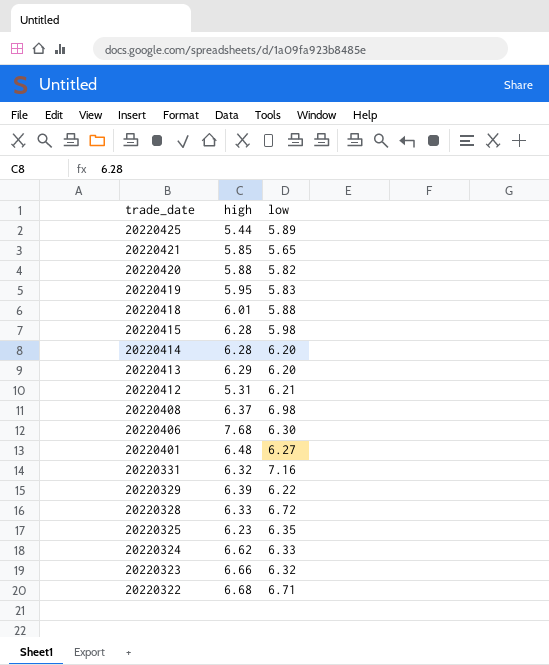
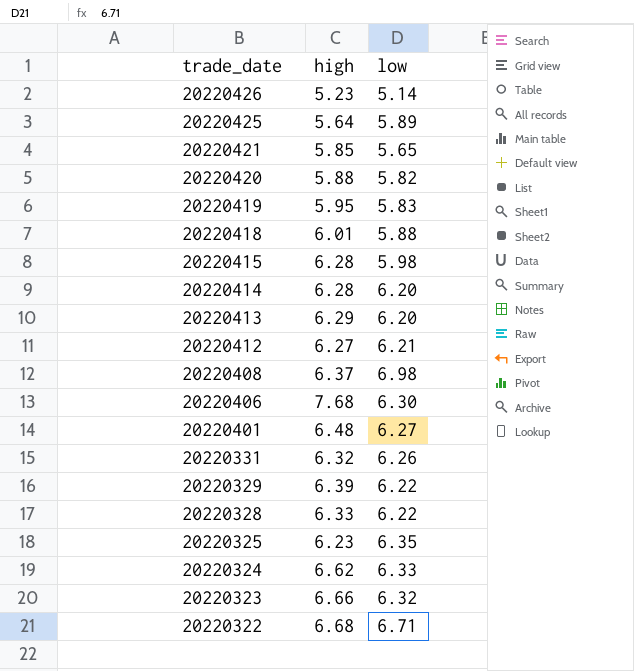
row 20220426: none -> 5.23 | 5.14
20220425 | high: 5.44 -> 5.64
20220412 | high: 5.31 -> 6.27
20220331 | low: 7.16 -> 6.26
20220328 | low: 6.72 -> 6.22

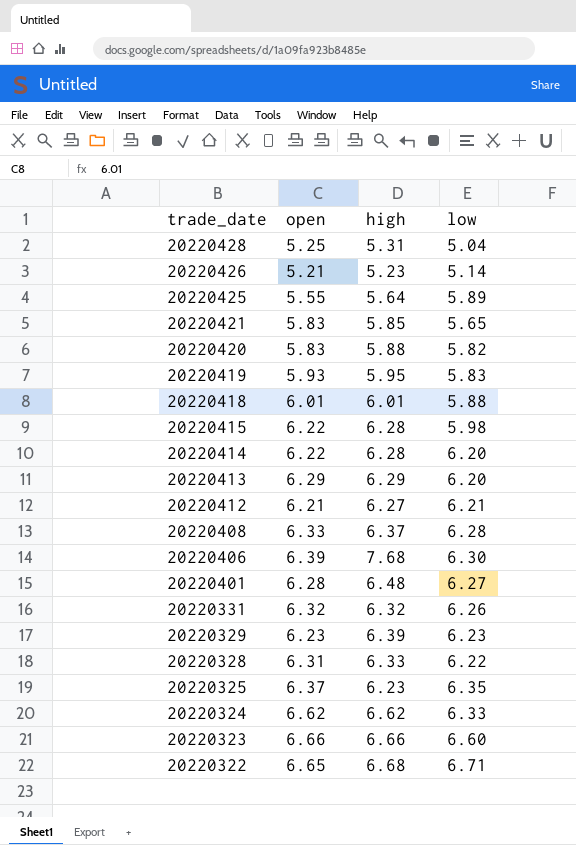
column open | position: none -> 2
row 20220428: none -> 5.25 | 5.31 | 5.04
20220408 | low: 6.98 -> 6.28
20220329 | low: 6.22 -> 6.23
20220323 | low: 6.32 -> 6.60

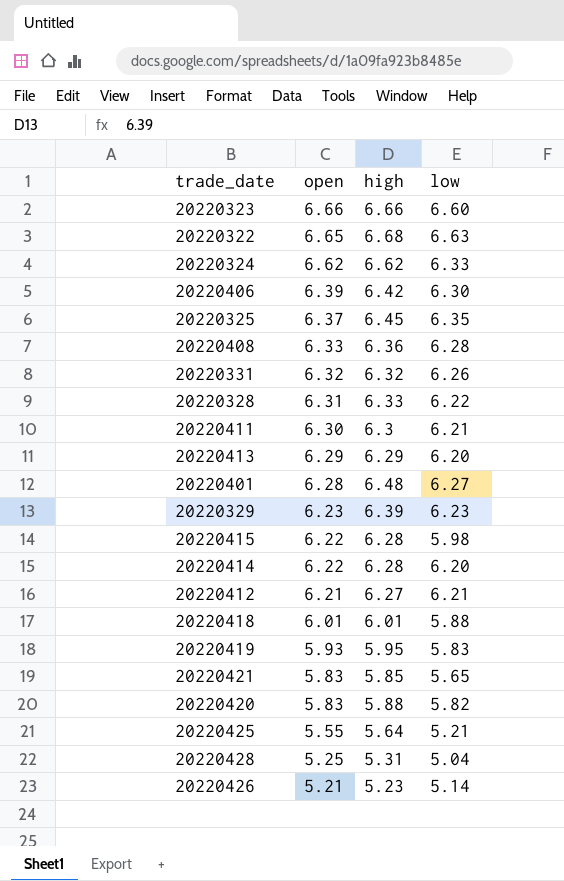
row order: trade_date descending -> open descending
20220322 | low: 6.71 -> 6.63
20220406 | high: 7.68 -> 6.42
20220325 | high: 6.23 -> 6.45
20220408 | high: 6.37 -> 6.36
row 20220411: none -> 6.30 | 6.3 | 6.21
20220425 | low: 5.89 -> 5.21

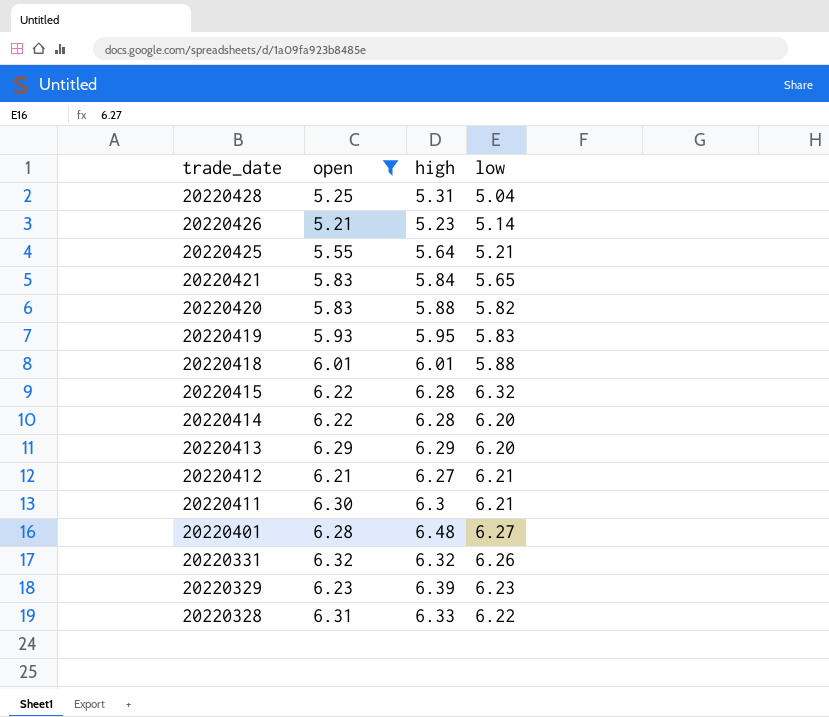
filter: none -> open <= 6.32
row order: open descending -> trade_date descending
20220421 | high: 5.85 -> 5.84
20220415 | low: 5.98 -> 6.32

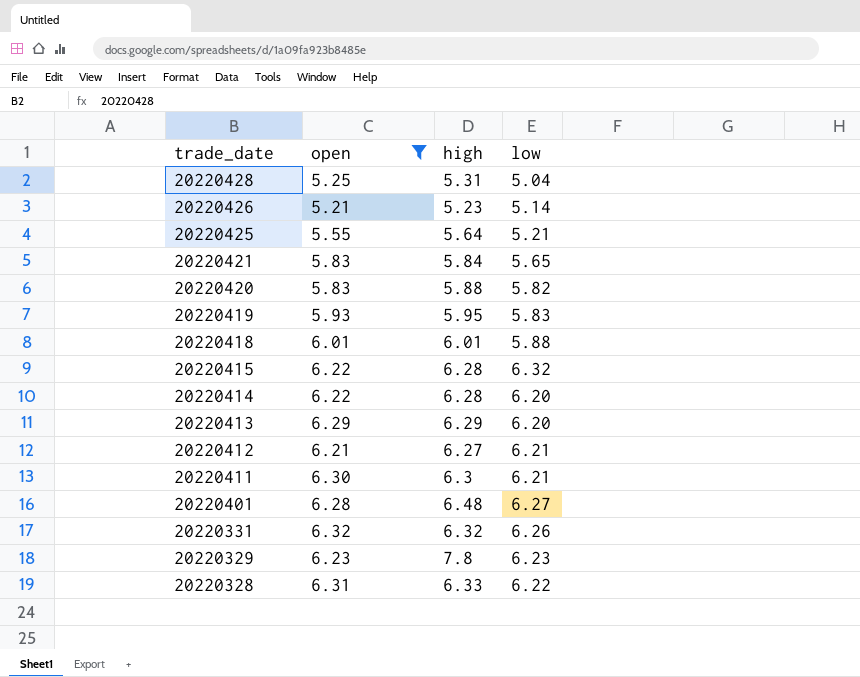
20220329 | high: 6.39 -> 7.8

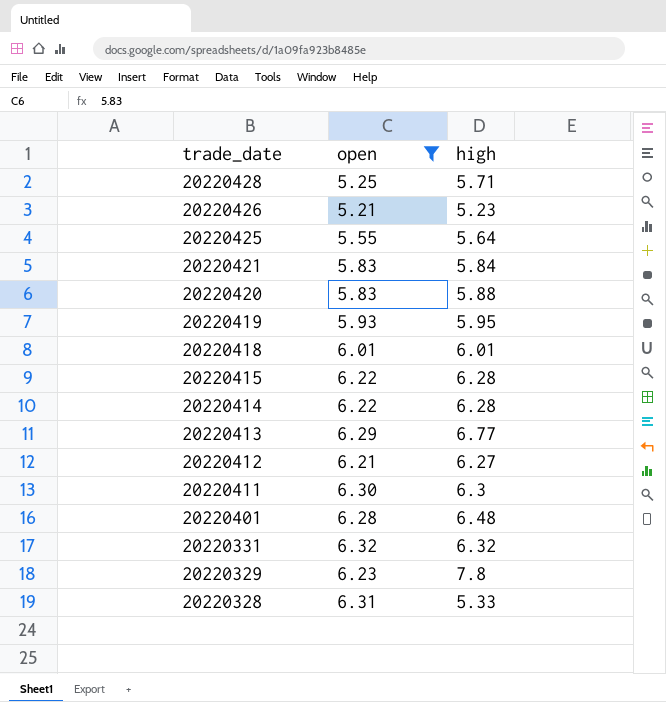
column low | position: 4 -> none
20220428 | high: 5.31 -> 5.71
20220413 | high: 6.29 -> 6.77
20220328 | high: 6.33 -> 5.33

